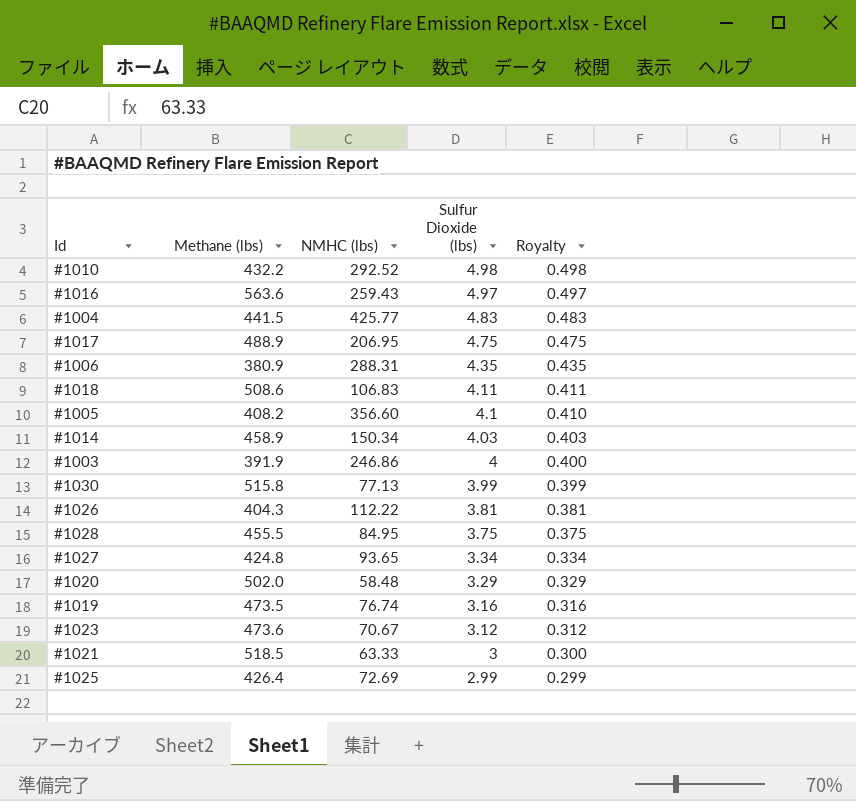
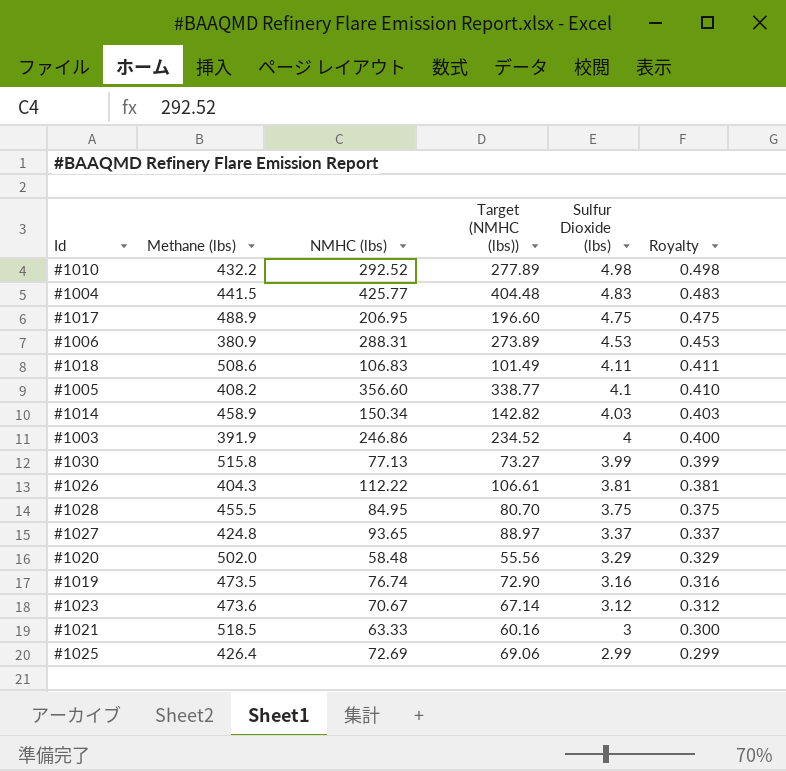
column Target (NMHC (lbs)) | formula: none -> [NMHC (lbs)] * 0.95
row #1016: 563.6 | 259.43 | 4.97 | 0.497 -> none
#1006 | Sulfur Dioxide (lbs): 4.35 -> 4.53
#1006 | Royalty: 0.435 -> 0.453
#1027 | Sulfur Dioxide (lbs): 3.34 -> 3.37
#1027 | Royalty: 0.334 -> 0.337

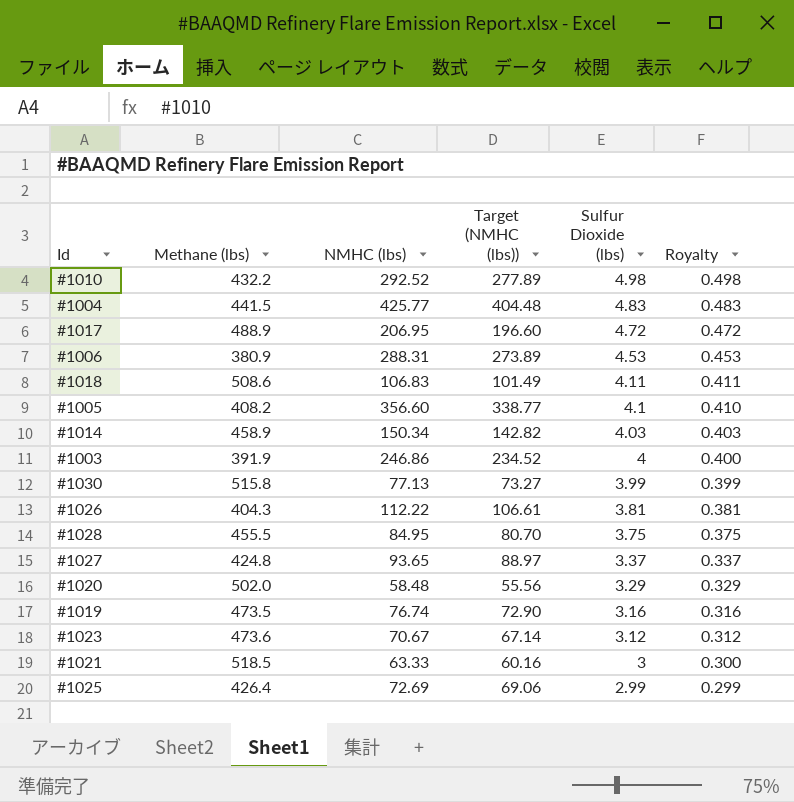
#1017 | Sulfur Dioxide (lbs): 4.75 -> 4.72
#1017 | Royalty: 0.475 -> 0.472

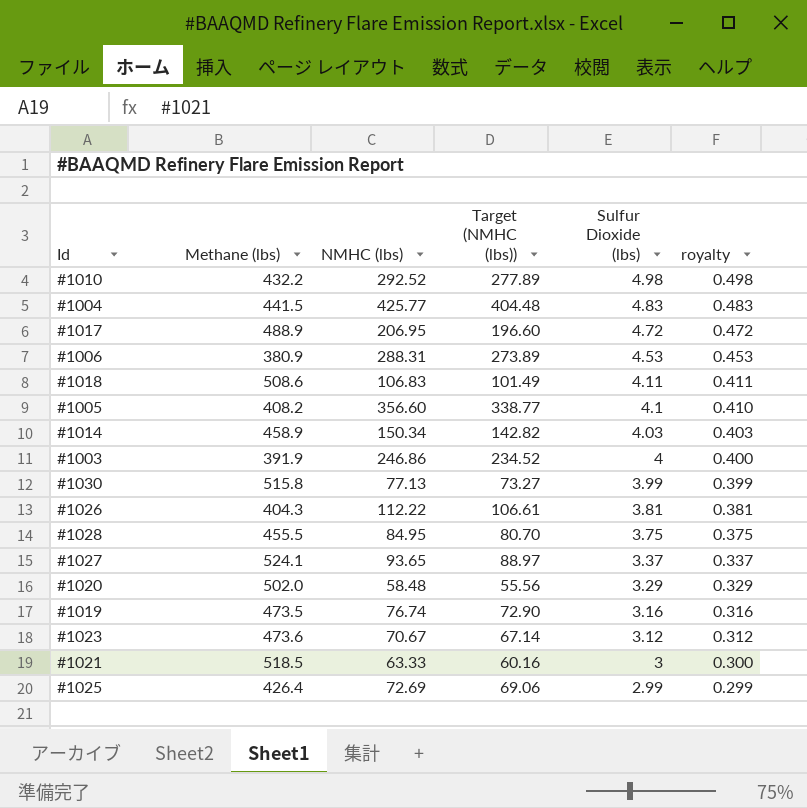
column name: Royalty -> royalty
#1027 | Methane (lbs): 424.8 -> 524.1

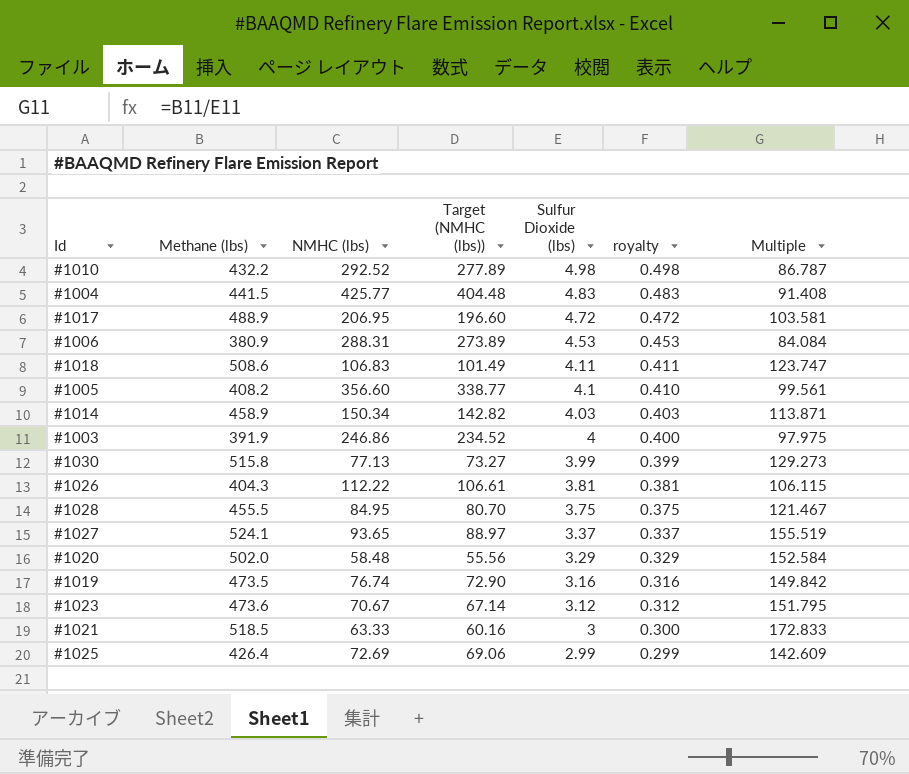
column Multiple | formula: none -> [Methane (lbs)] / [Sulfur Dioxide (lbs)]

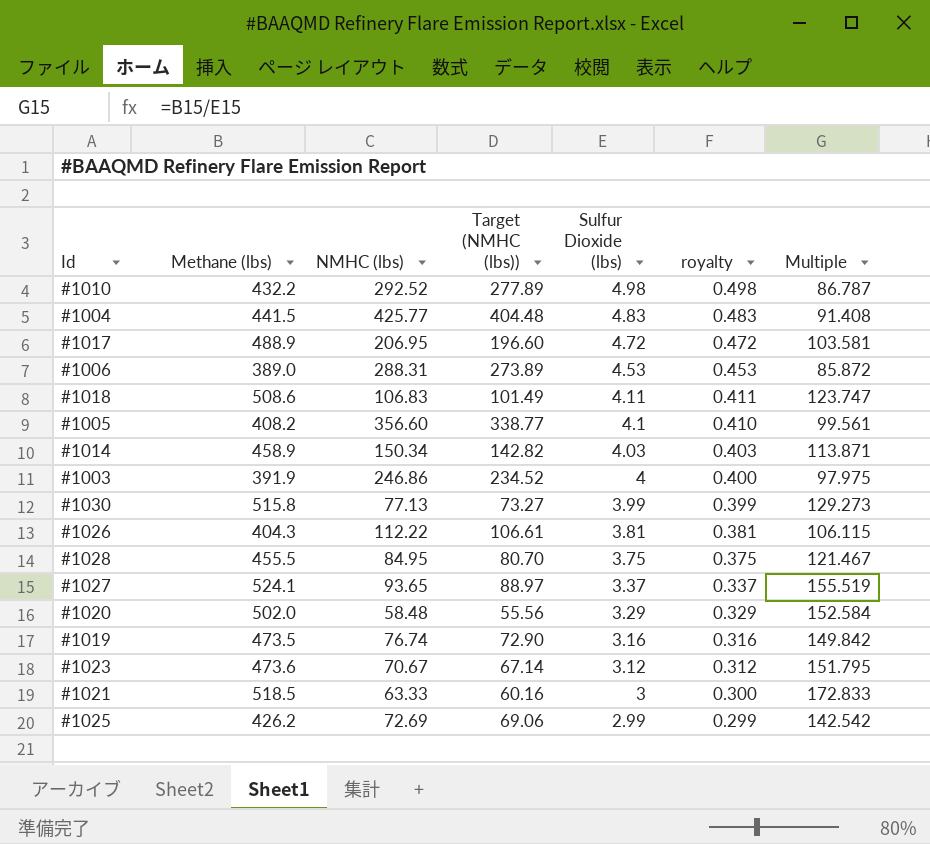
#1006 | Methane (lbs): 380.9 -> 389.0
#1006 | Multiple: 84.084 -> 85.872
#1025 | Methane (lbs): 426.4 -> 426.2
#1025 | Multiple: 142.609 -> 142.542

